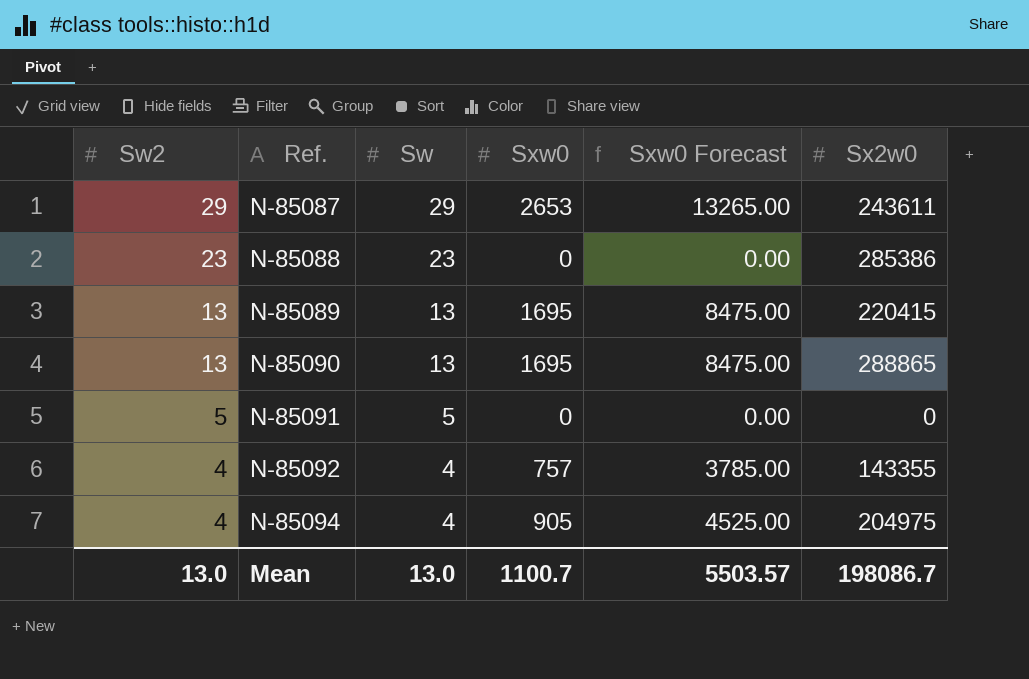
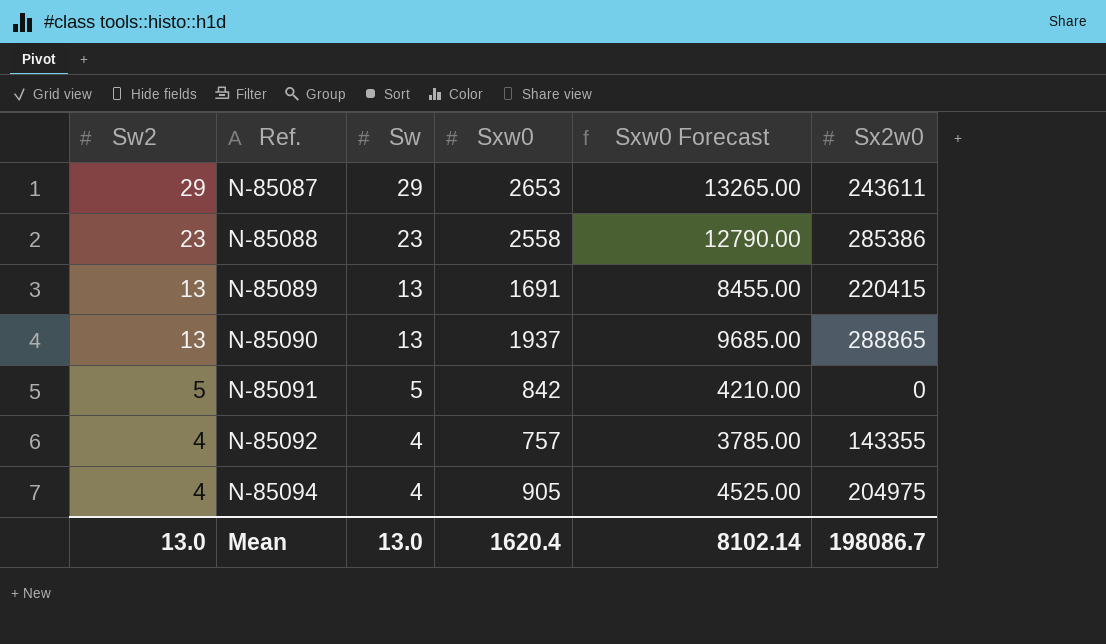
N-85088 | Sxw0: 0 -> 2558
N-85088 | Sxw0 Forecast: 0.00 -> 12790.00
N-85089 | Sxw0: 1695 -> 1691
N-85089 | Sxw0 Forecast: 8475.00 -> 8455.00
N-85090 | Sxw0: 1695 -> 1937
N-85090 | Sxw0 Forecast: 8475.00 -> 9685.00
N-85091 | Sxw0: 0 -> 842
N-85091 | Sxw0 Forecast: 0.00 -> 4210.00
Mean | Sxw0: 1100.7 -> 1620.4
Mean | Sxw0 Forecast: 5503.57 -> 8102.14

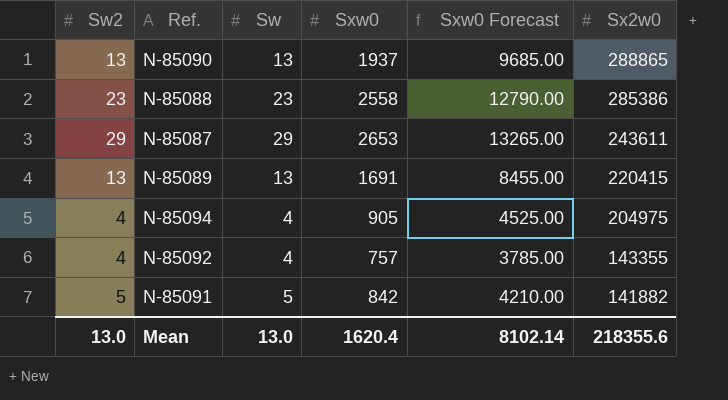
row order: Sw2 descending -> Sx2w0 descending
N-85091 | Sx2w0: 0 -> 141882
Mean | Sx2w0: 198086.7 -> 218355.6

